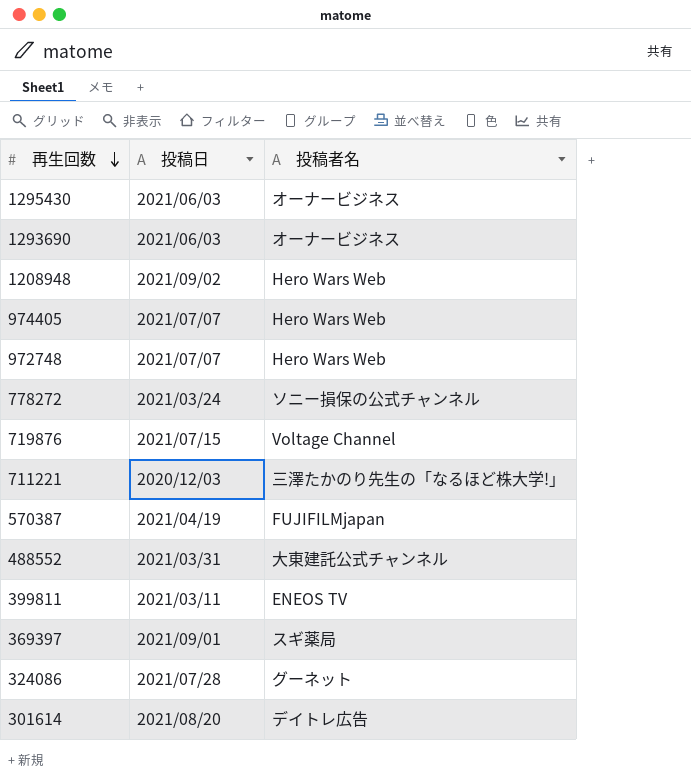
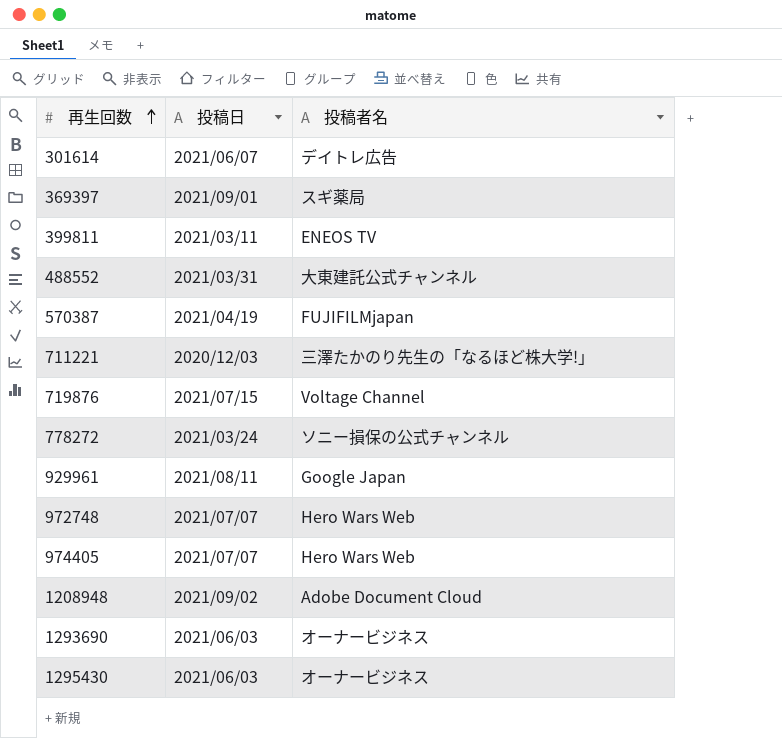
row order: 再生回数 descending -> 再生回数 ascending
row 324086: 2021/07/28 | グーネット -> none
301614 | 投稿日: 2021/08/20 -> 2021/06/07
row 929961: none -> 2021/08/11 | Google Japan
1208948 | 投稿者名: Hero Wars Web -> Adobe Document Cloud

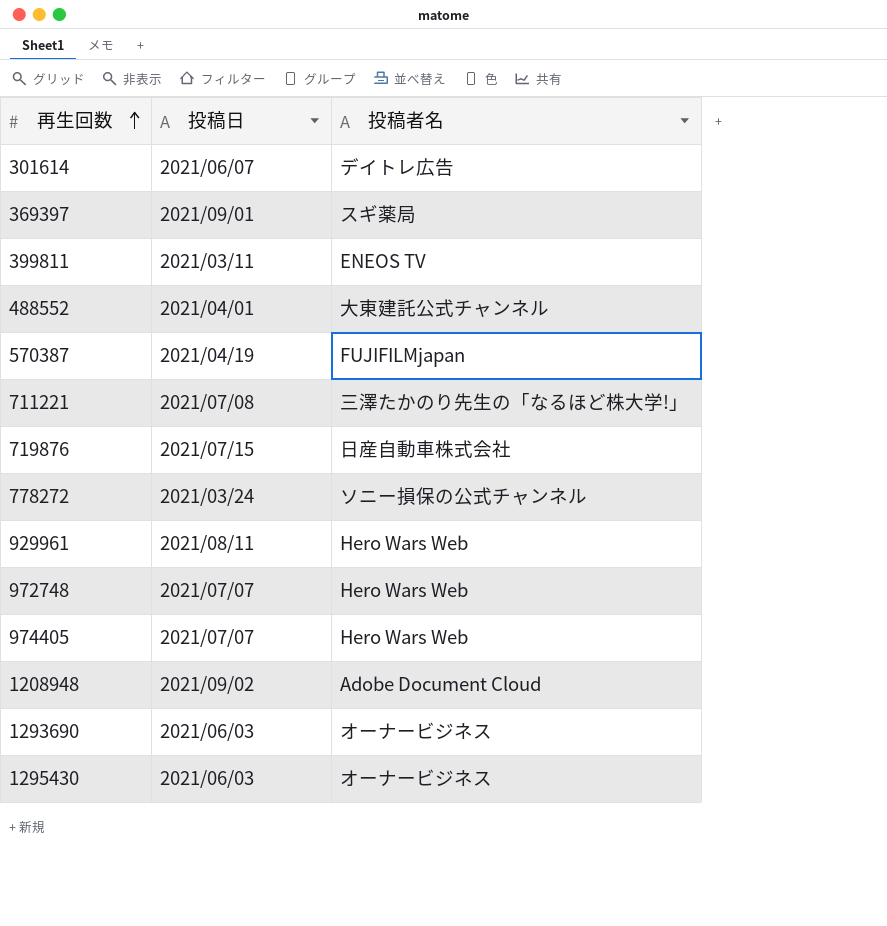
488552 | 投稿日: 2021/03/31 -> 2021/04/01
711221 | 投稿日: 2020/12/03 -> 2021/07/08
719876 | 投稿者名: Voltage Channel -> 日産自動車株式会社
929961 | 投稿者名: Google Japan -> Hero Wars Web

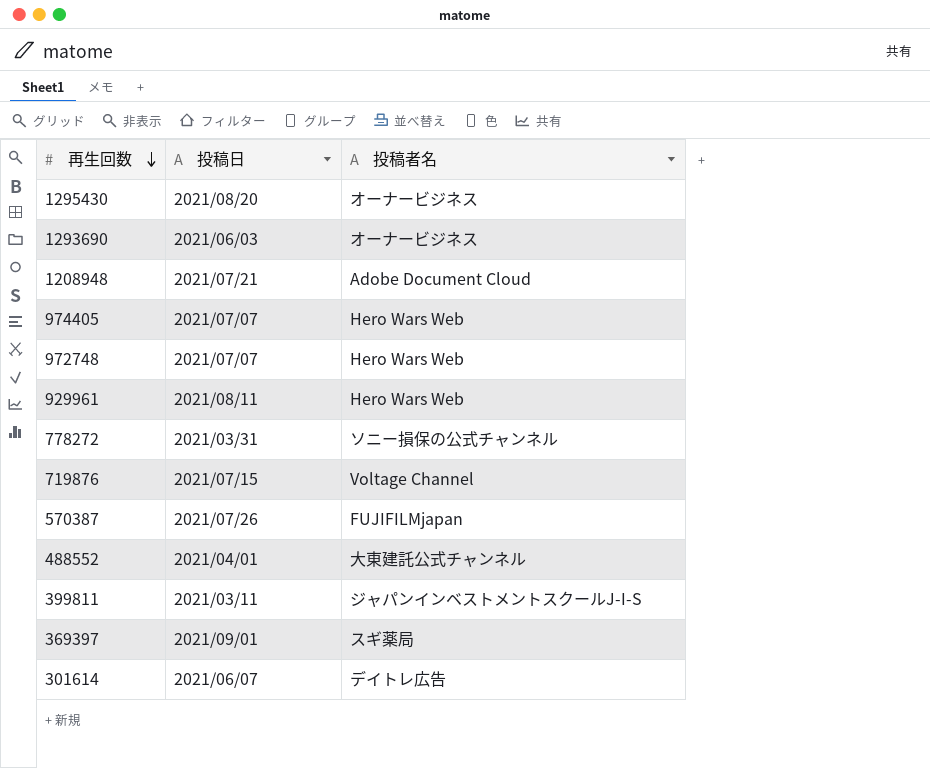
row order: 再生回数 ascending -> 再生回数 descending
row 711221: 2021/07/08 | 三澤たかのり先生の「なるほど株大学!」 -> none
1295430 | 投稿日: 2021/06/03 -> 2021/08/20
1208948 | 投稿日: 2021/09/02 -> 2021/07/21
778272 | 投稿日: 2021/03/24 -> 2021/03/31
719876 | 投稿者名: 日産自動車株式会社 -> Voltage Channel
570387 | 投稿日: 2021/04/19 -> 2021/07/26
399811 | 投稿者名: ENEOS TV -> ジャパンインベストメントスクールJ-I-S

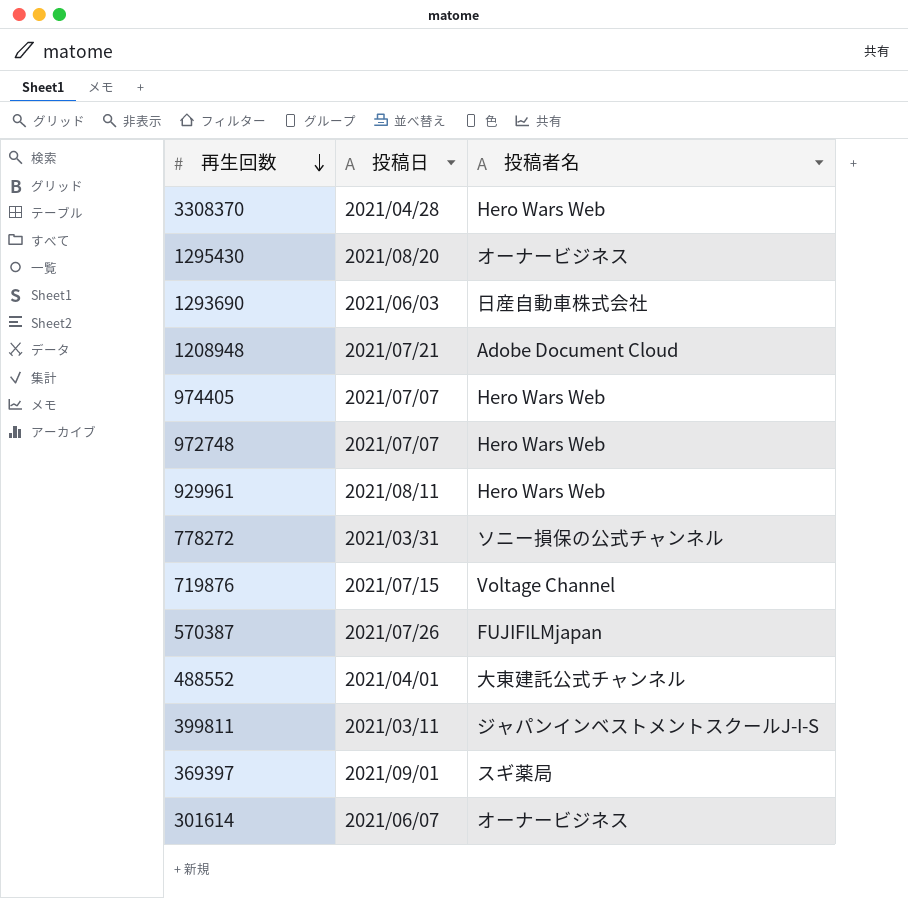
row 3308370: none -> 2021/04/28 | Hero Wars Web
1293690 | 投稿者名: オーナービジネス -> 日産自動車株式会社
301614 | 投稿者名: デイトレ広告 -> オーナービジネス

